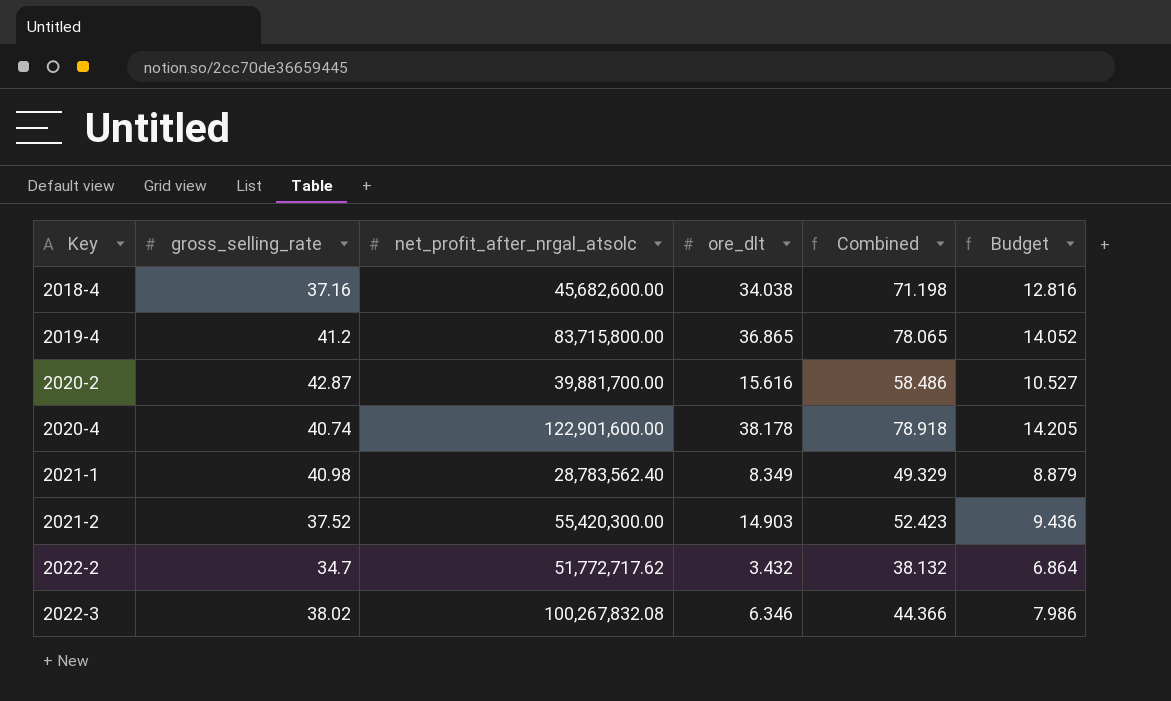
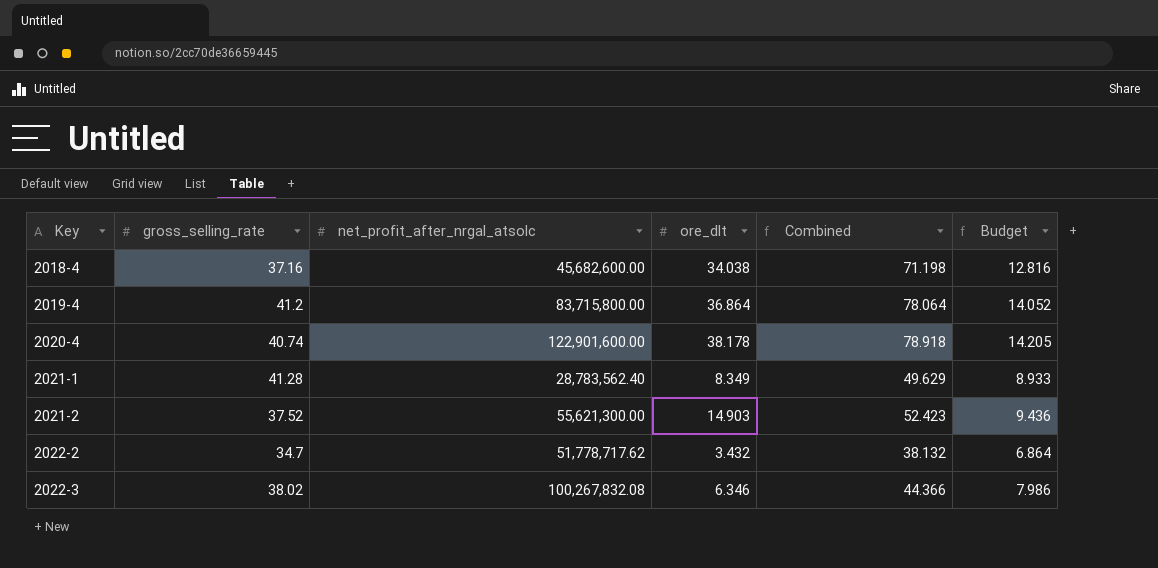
row 2020-2: 42.87 | 39,881,700.00 | 15.616 | 58.486 | 10.527 -> none
2019-4 | ore_dlt: 36.865 -> 36.864
2019-4 | Combined: 78.065 -> 78.064
2021-1 | gross_selling_rate: 40.98 -> 41.28
2021-1 | Combined: 49.329 -> 49.629
2021-1 | Budget: 8.879 -> 8.933
2021-2 | net_profit_after_nrgal_atsolc: 55,420,300.00 -> 55,621,300.00
2022-2 | net_profit_after_nrgal_atsolc: 51,772,717.62 -> 51,778,717.62

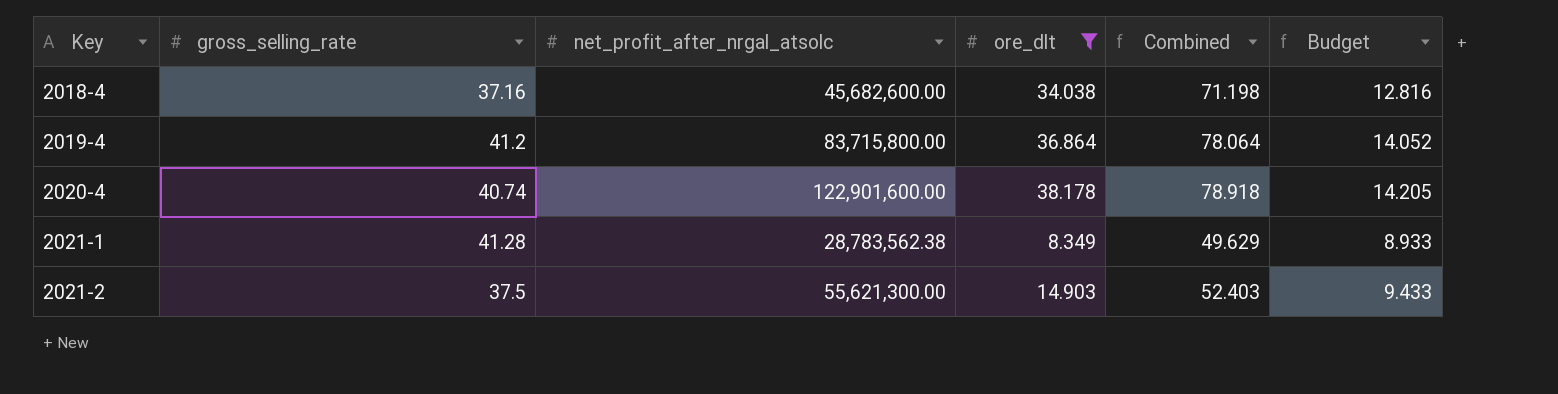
filter: none -> ore_dlt >= 8.349
2021-1 | net_profit_after_nrgal_atsolc: 28,783,562.40 -> 28,783,562.38
2021-2 | gross_selling_rate: 37.52 -> 37.5
2021-2 | Combined: 52.423 -> 52.403
2021-2 | Budget: 9.436 -> 9.433

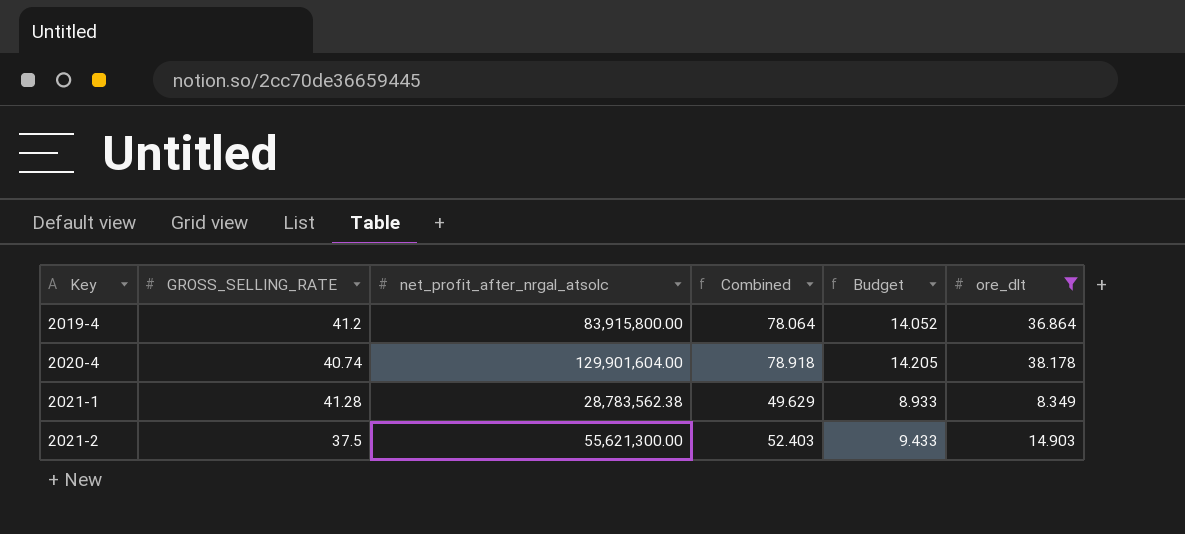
column name: gross_selling_rate -> GROSS_SELLING_RATE
column ore_dlt | position: 4 -> 6
row 2018-4: 37.16 | 45,682,600.00 | 34.038 | 71.198 | 12.816 -> none
2019-4 | net_profit_after_nrgal_atsolc: 83,715,800.00 -> 83,915,800.00
2020-4 | net_profit_after_nrgal_atsolc: 122,901,600.00 -> 129,901,604.00

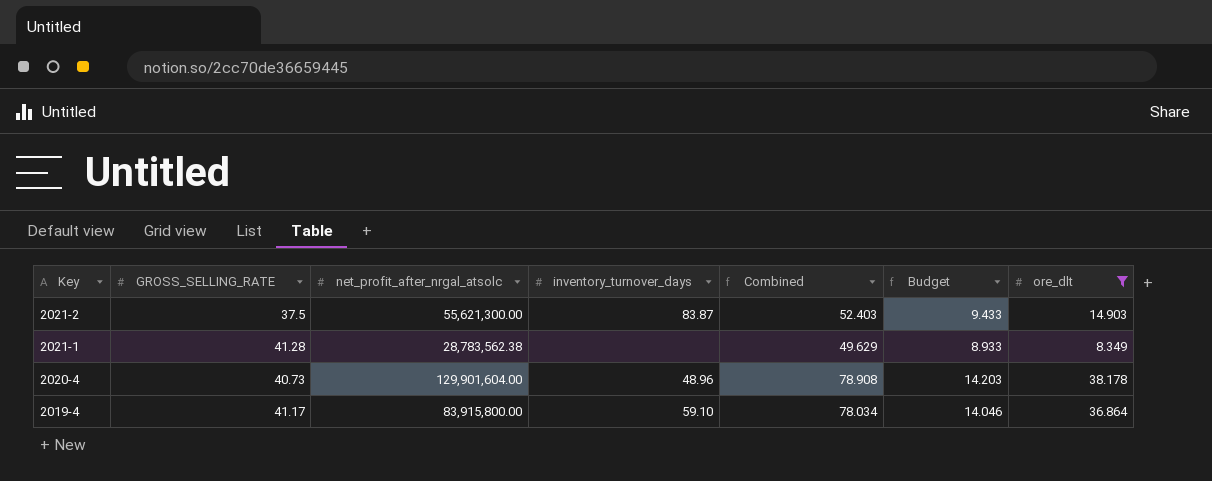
row order: Key ascending -> Key descending
column inventory_turnover_days | position: none -> 4
2020-4 | GROSS_SELLING_RATE: 40.74 -> 40.73
2020-4 | Combined: 78.918 -> 78.908
2020-4 | Budget: 14.205 -> 14.203
2019-4 | GROSS_SELLING_RATE: 41.2 -> 41.17
2019-4 | Combined: 78.064 -> 78.034
2019-4 | Budget: 14.052 -> 14.046

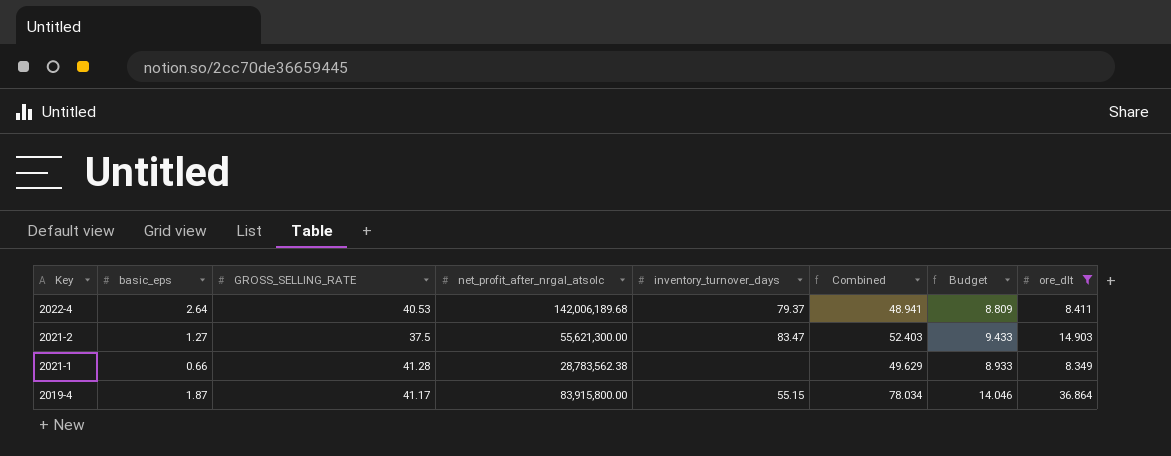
column basic_eps | position: none -> 2
row 2020-4: 40.73 | 129,901,604.00 | 48.96 | 78.908 | 14.203 | 38.178 -> none
row 2022-4: none -> 2.64 | 40.53 | 142,006,189.68 | 79.37 | 48.941 | 8.809 | 8.411
2021-2 | inventory_turnover_days: 83.87 -> 83.47
2019-4 | inventory_turnover_days: 59.10 -> 55.15

